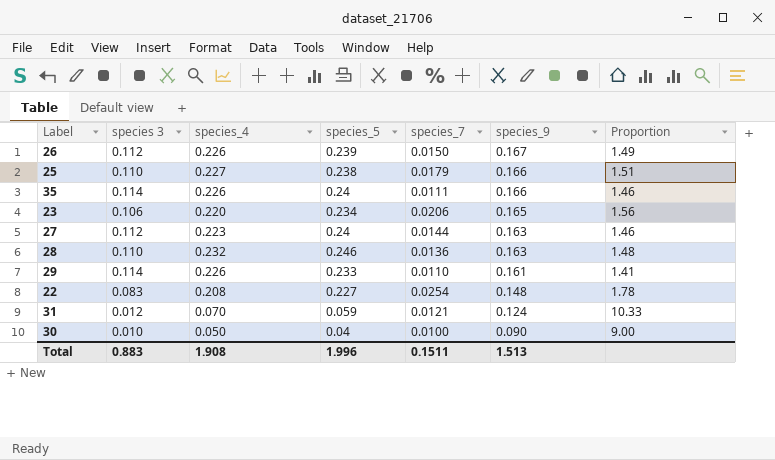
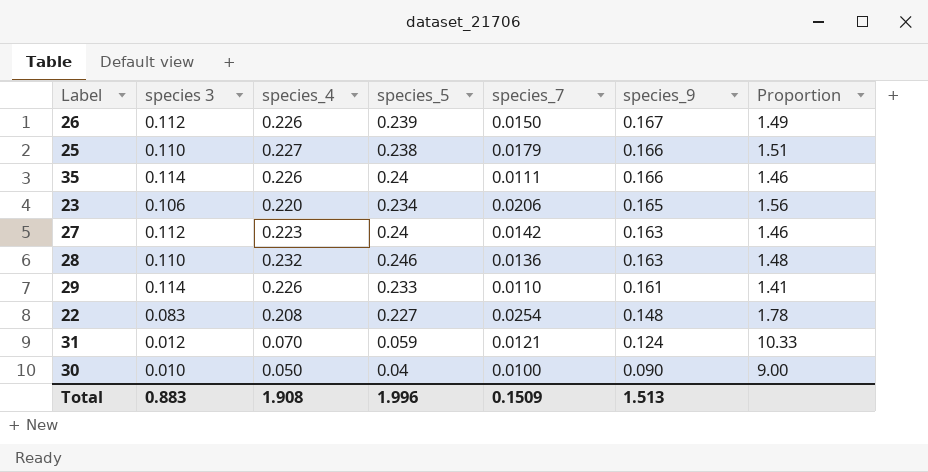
27 | species_7: 0.0144 -> 0.0142
Total | species_7: 0.1511 -> 0.1509

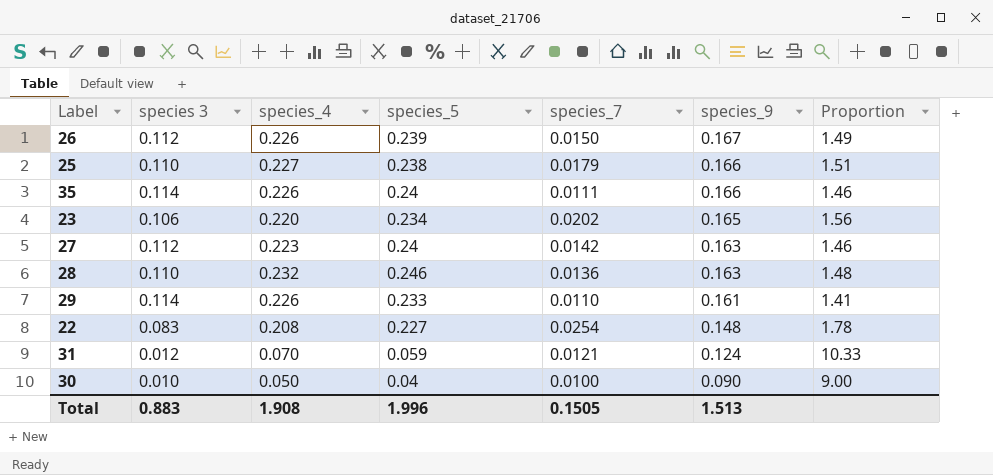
23 | species_7: 0.0206 -> 0.0202
Total | species_7: 0.1509 -> 0.1505

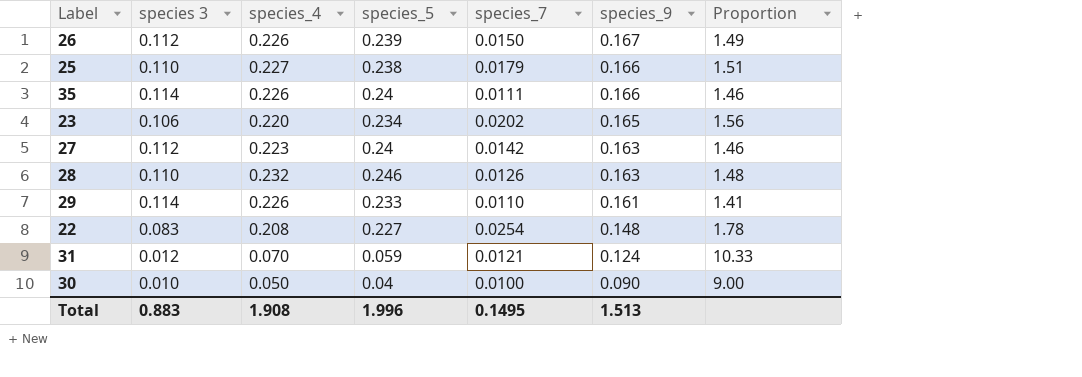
28 | species_7: 0.0136 -> 0.0126
Total | species_7: 0.1505 -> 0.1495

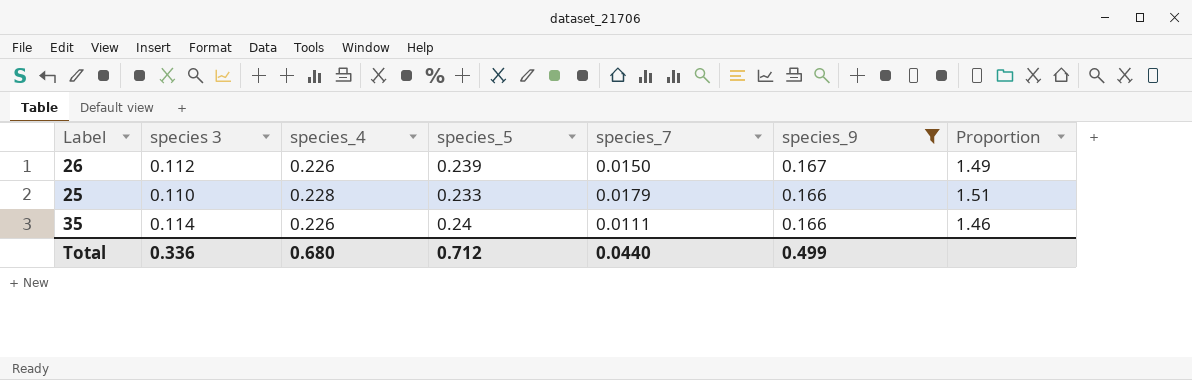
filter: none -> species_9 >= 0.166
25 | species_4: 0.227 -> 0.228
25 | species_5: 0.238 -> 0.233
Total | species 3: 0.883 -> 0.336
Total | species_4: 1.908 -> 0.680
Total | species_5: 1.996 -> 0.712
Total | species_7: 0.1495 -> 0.0440
Total | species_9: 1.513 -> 0.499

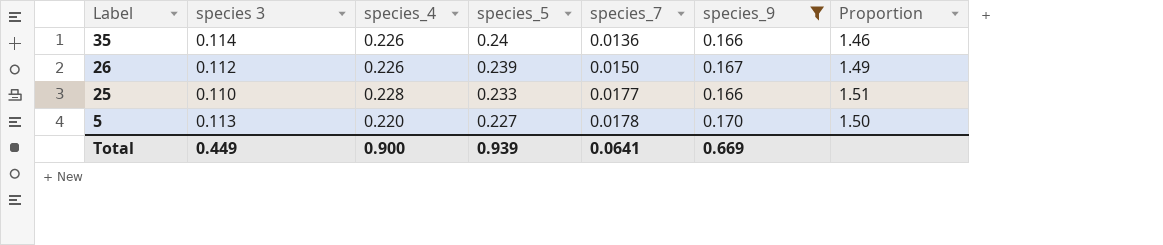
row order: species_9 descending -> Label descending
35 | species_7: 0.0111 -> 0.0136
25 | species_7: 0.0179 -> 0.0177
row 5: none -> 0.113 | 0.220 | 0.227 | 0.0178 | 0.170 | 1.50
Total | species 3: 0.336 -> 0.449
Total | species_4: 0.680 -> 0.900
Total | species_5: 0.712 -> 0.939
Total | species_7: 0.0440 -> 0.0641
Total | species_9: 0.499 -> 0.669

